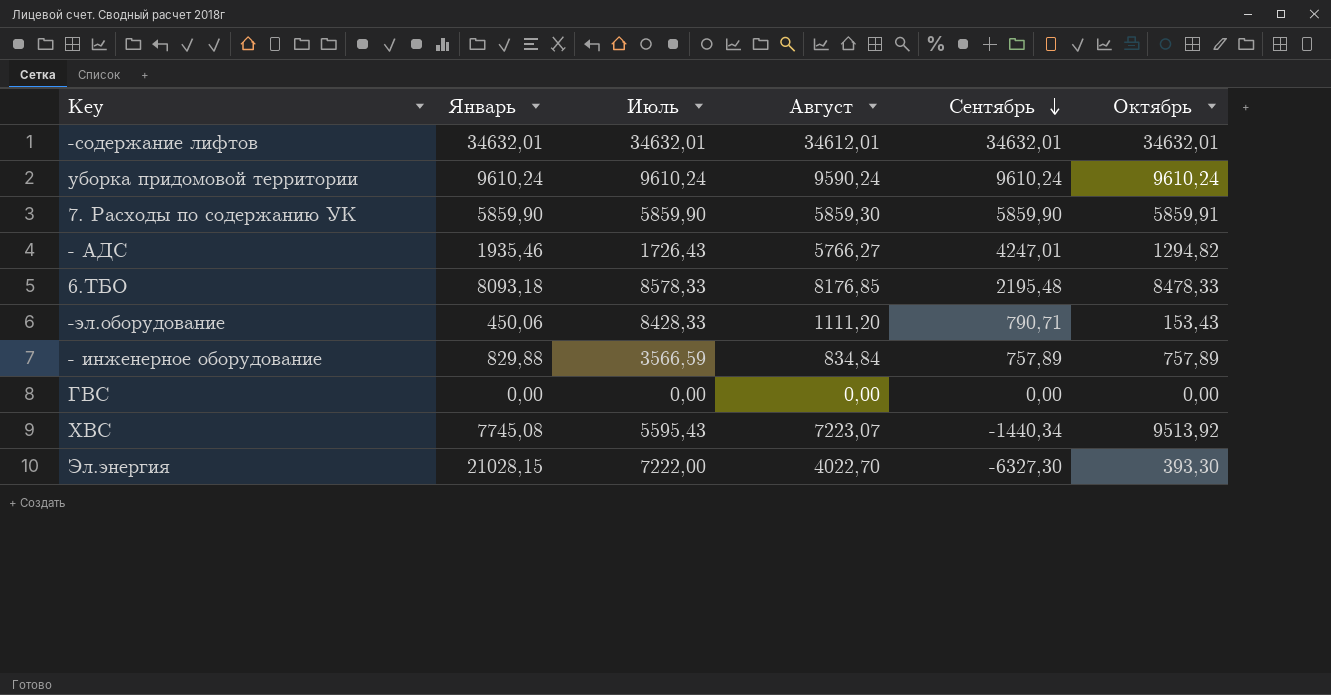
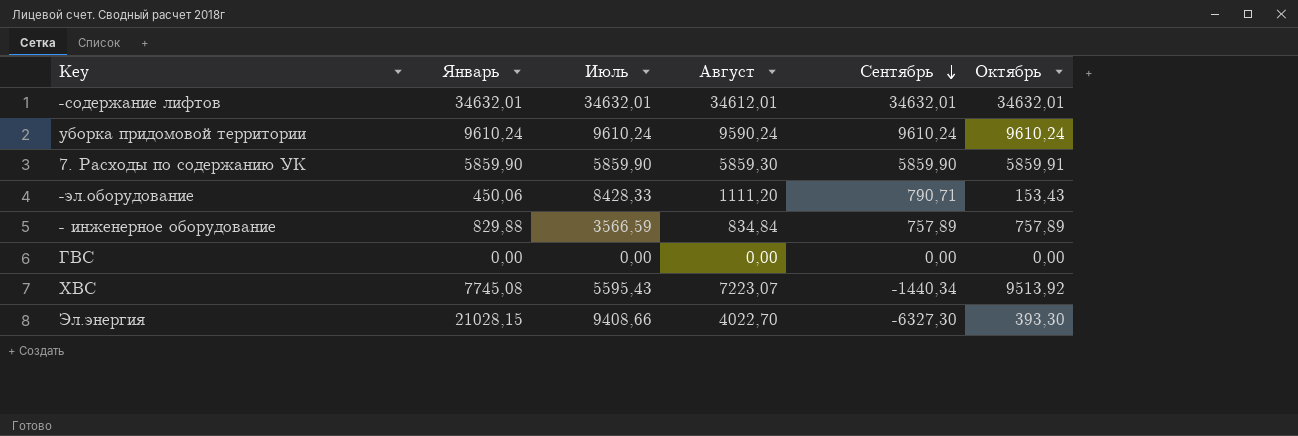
row - АДС: 1935,46 | 1726,43 | 5766,27 | 4247,01 | 1294,82 -> none
row 6.ТБО: 8093,18 | 8578,33 | 8176,85 | 2195,48 | 8478,33 -> none
Эл.энергия | Июль: 7222,00 -> 9408,66

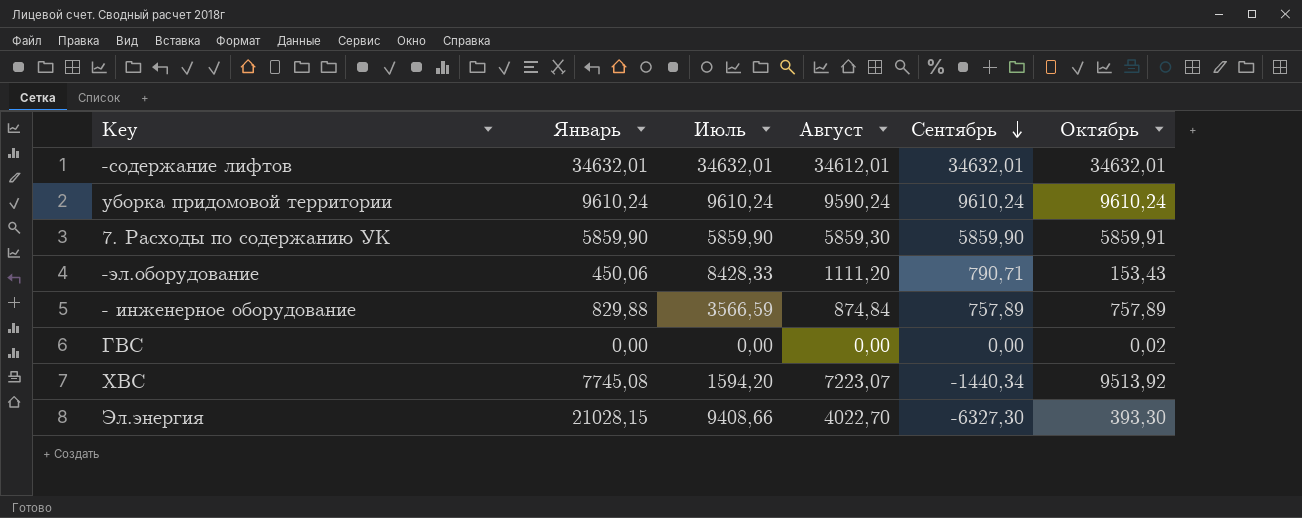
- инженерное оборудование | Август: 834,84 -> 874,84
ГВС | Октябрь: 0,00 -> 0,02
ХВС | Июль: 5595,43 -> 1594,20

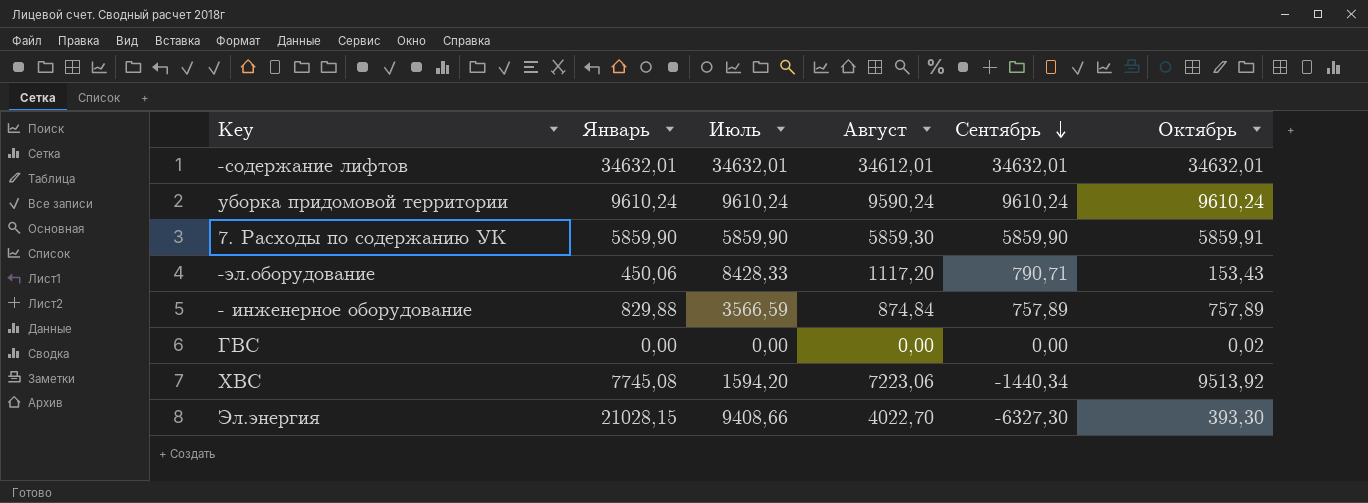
-эл.оборудование | Август: 1111,20 -> 1117,20
ХВС | Август: 7223,07 -> 7223,06

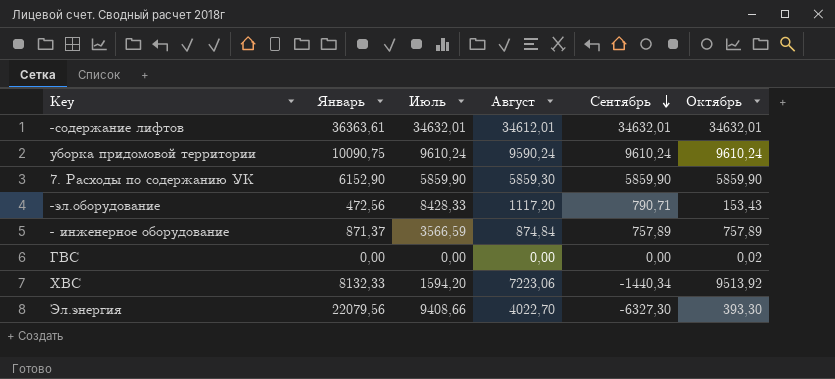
-содержание лифтов | Январь: 34632,01 -> 36363,61
уборка придомовой территории | Январь: 9610,24 -> 10090,75
7. Расходы по содержанию УК | Январь: 5859,90 -> 6152,90
7. Расходы по содержанию УК | Октябрь: 5859,91 -> 5859,90
-эл.оборудование | Январь: 450,06 -> 472,56
- инженерное оборудование | Январь: 829,88 -> 871,37
ХВС | Январь: 7745,08 -> 8132,33
Эл.энергия | Январь: 21028,15 -> 22079,56

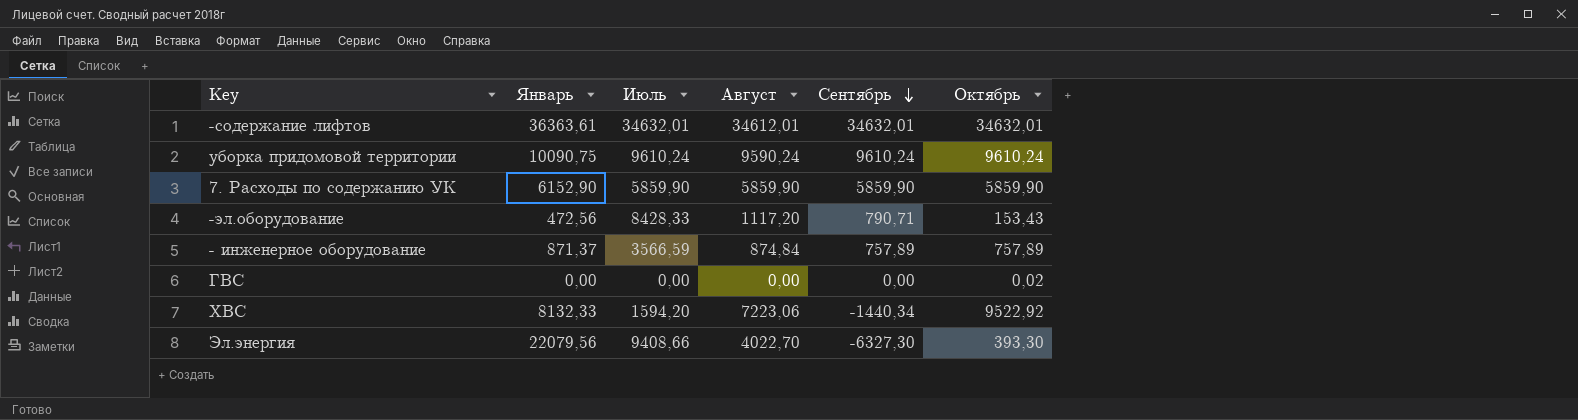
7. Расходы по содержанию УК | Август: 5859,30 -> 5859,90
ХВС | Октябрь: 9513,92 -> 9522,92

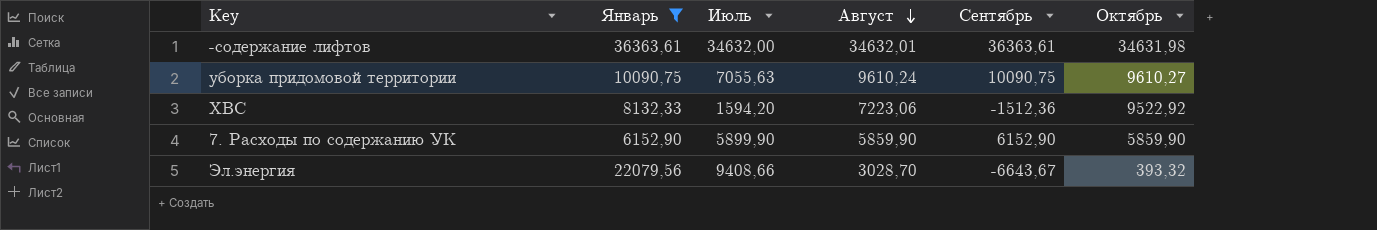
filter: none -> Январь >= 6152,90
row order: Сентябрь descending -> Август descending
-содержание лифтов | Июль: 34632,01 -> 34632,00
-содержание лифтов | Август: 34612,01 -> 34632,01
-содержание лифтов | Сентябрь: 34632,01 -> 36363,61
-содержание лифтов | Октябрь: 34632,01 -> 34631,98
уборка придомовой территории | Июль: 9610,24 -> 7055,63
уборка придомовой территории | Август: 9590,24 -> 9610,24
уборка придомовой территории | Сентябрь: 9610,24 -> 10090,75
уборка придомовой территории | Октябрь: 9610,24 -> 9610,27
ХВС | Сентябрь: -1440,34 -> -1512,36
7. Расходы по содержанию УК | Июль: 5859,90 -> 5899,90
7. Расходы по содержанию УК | Сентябрь: 5859,90 -> 6152,90
Эл.энергия | Август: 4022,70 -> 3028,70
Эл.энергия | Сентябрь: -6327,30 -> -6643,67
Эл.энергия | Октябрь: 393,30 -> 393,32

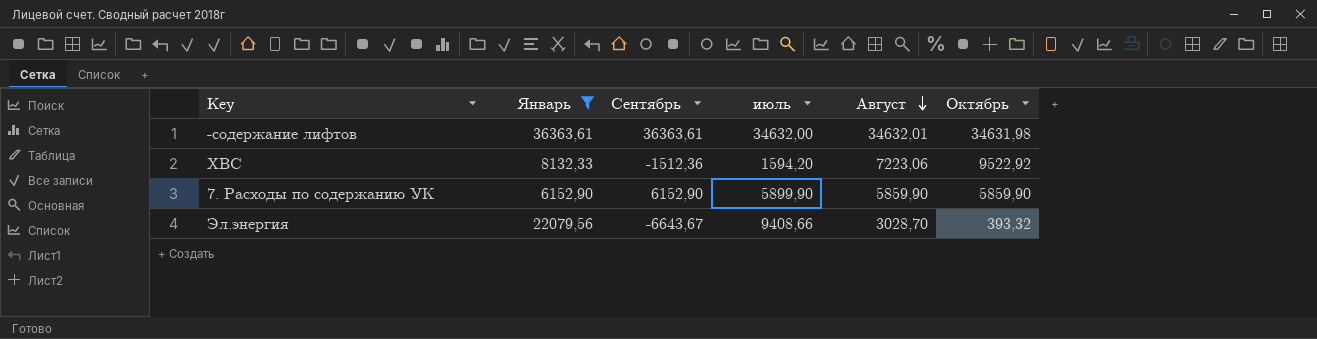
column Сентябрь | position: 5 -> 3
column name: Июль -> июль
row уборка придомовой территории: 10090,75 | 7055,63 | 9610,24 | 10090,75 | 9610,27 -> none

